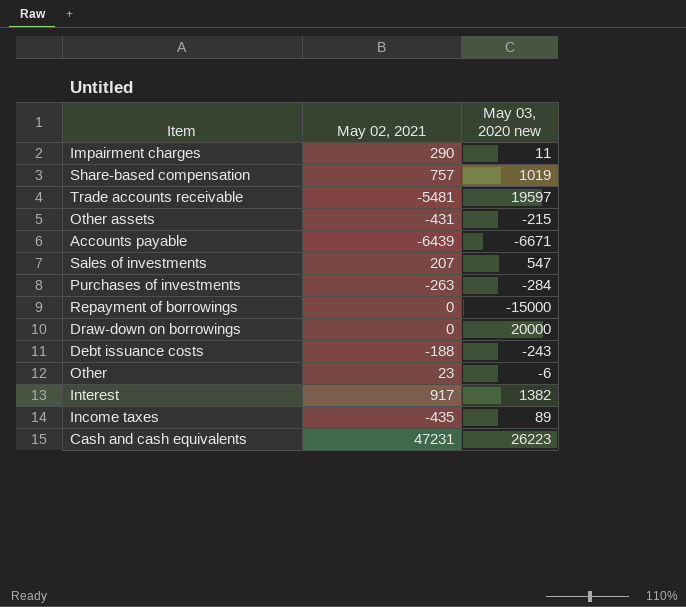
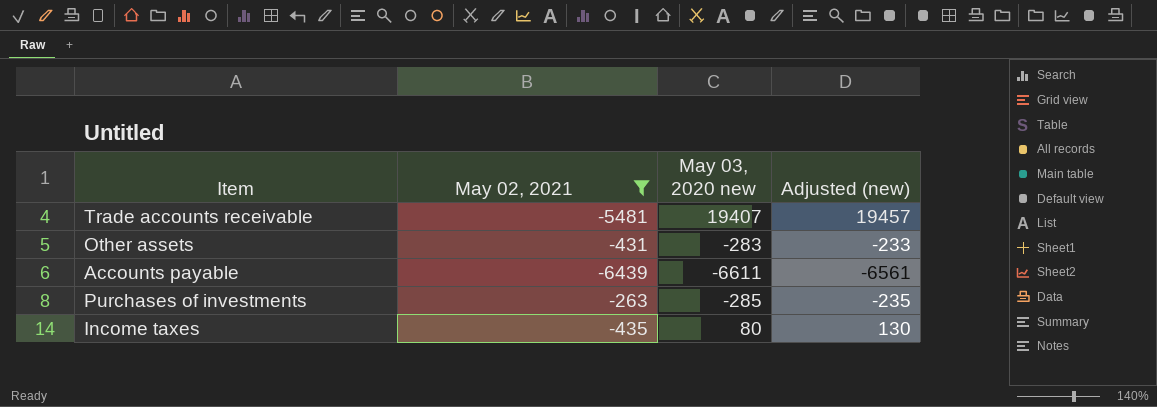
filter: none -> May 02, 2021 <= -263
column Adjusted (new) | formula: none -> [May 03, 2020 new] + 50
Trade accounts receivable | May 03, 2020 new: 19597 -> 19407
Other assets | May 03, 2020 new: -215 -> -283
Accounts payable | May 03, 2020 new: -6671 -> -6611
Purchases of investments | May 03, 2020 new: -284 -> -285
Income taxes | May 03, 2020 new: 89 -> 80

